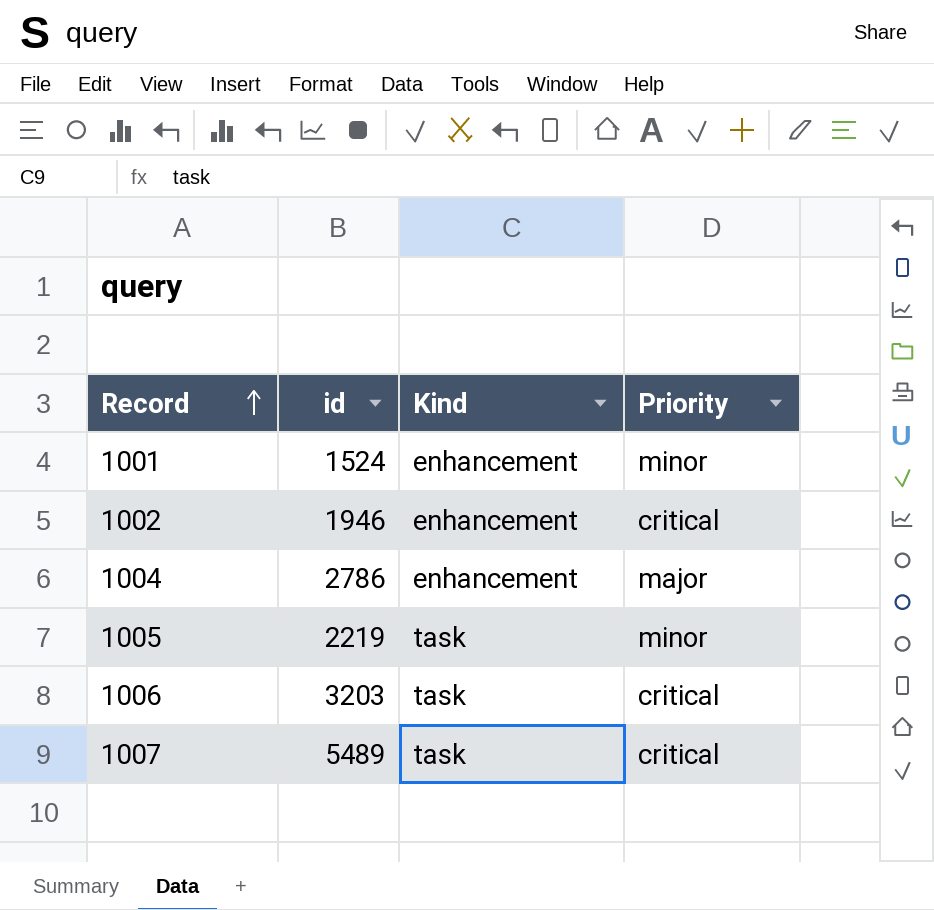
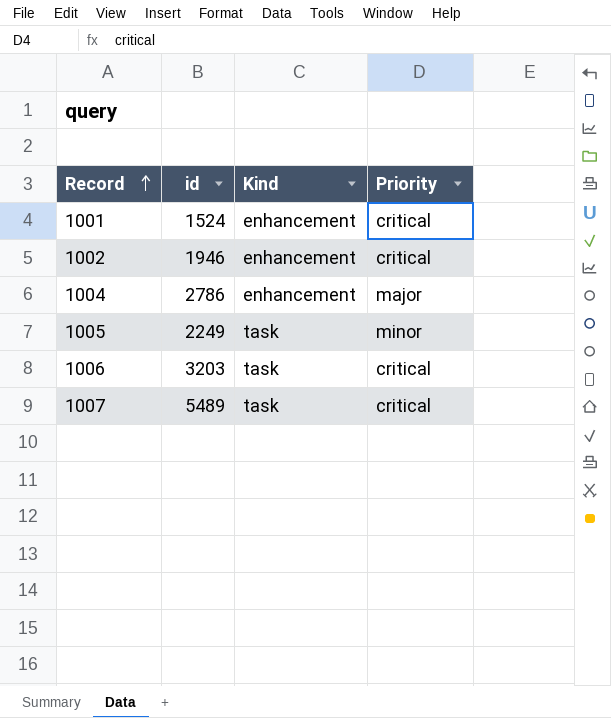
1001 | Priority: minor -> critical
1005 | id: 2219 -> 2249

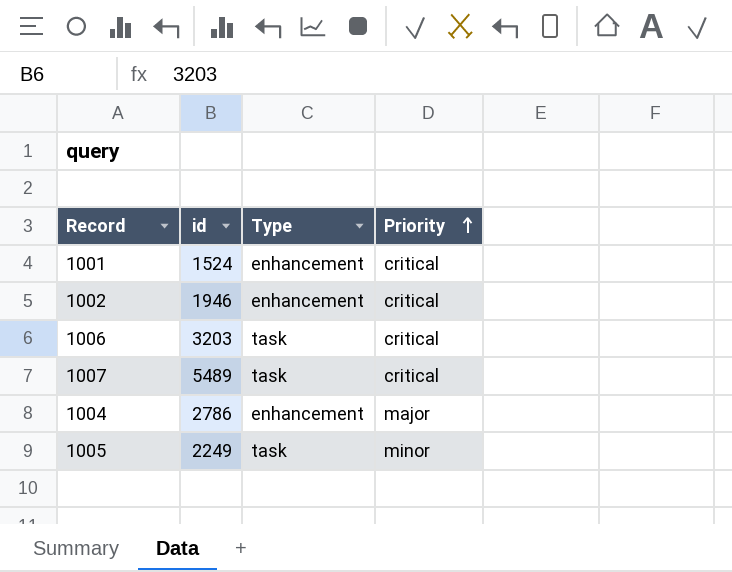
row order: Record ascending -> Priority ascending
column name: Kind -> Type

